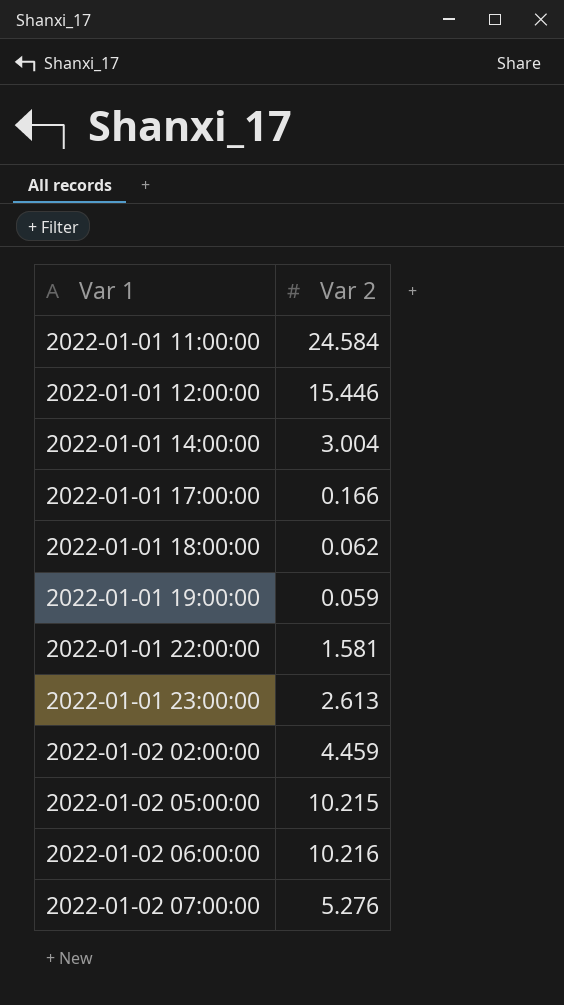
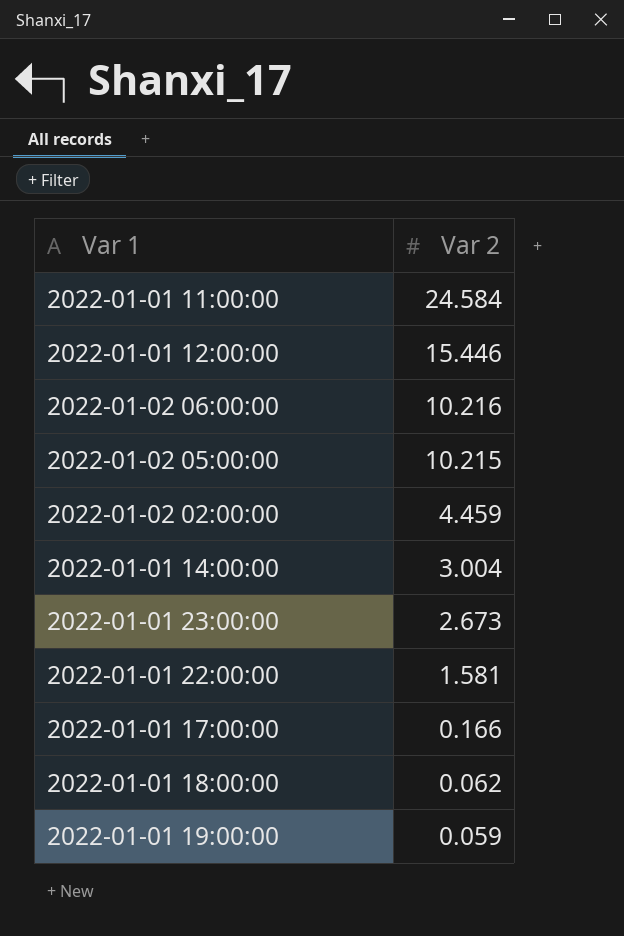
row order: Var 1 ascending -> Var 2 descending
row 2022-01-02 07:00:00: 5.276 -> none
2022-01-01 23:00:00 | Var 2: 2.613 -> 2.673

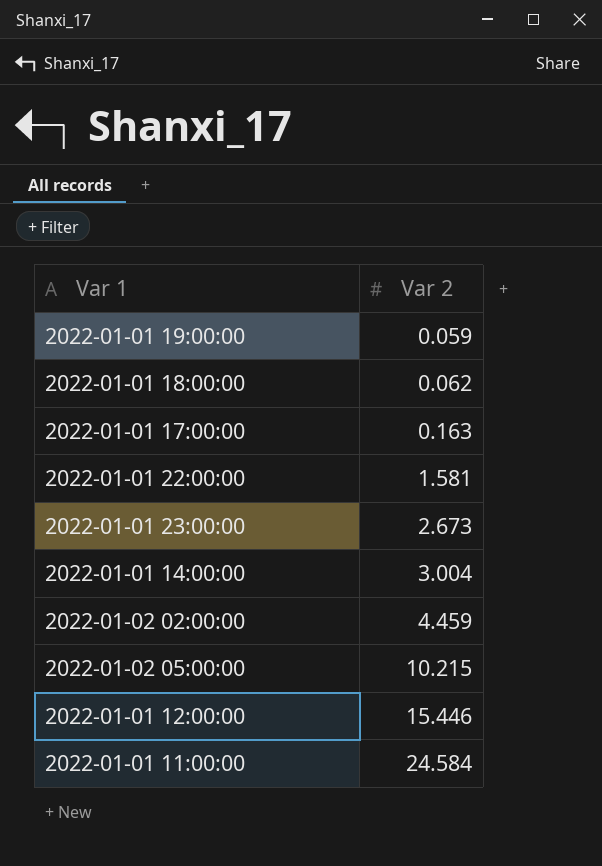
row order: Var 2 descending -> Var 2 ascending
row 2022-01-02 06:00:00: 10.216 -> none
2022-01-01 17:00:00 | Var 2: 0.166 -> 0.163

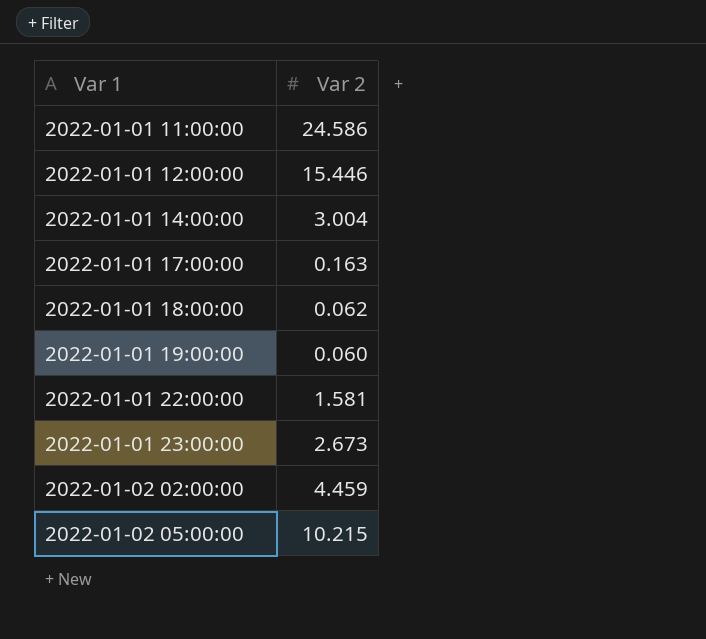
row order: Var 2 ascending -> Var 1 ascending
2022-01-01 11:00:00 | Var 2: 24.584 -> 24.586
2022-01-01 19:00:00 | Var 2: 0.059 -> 0.060

